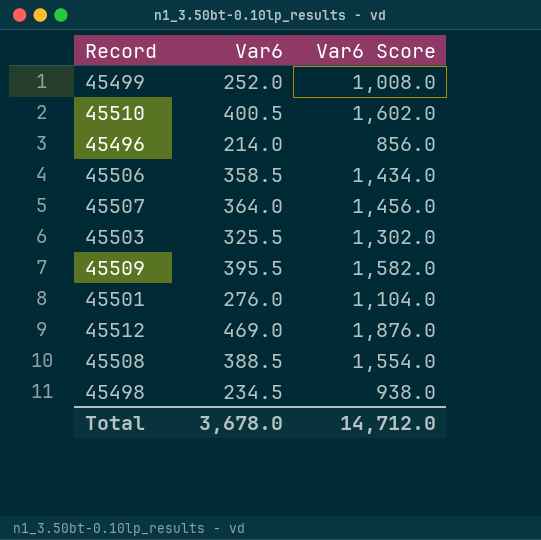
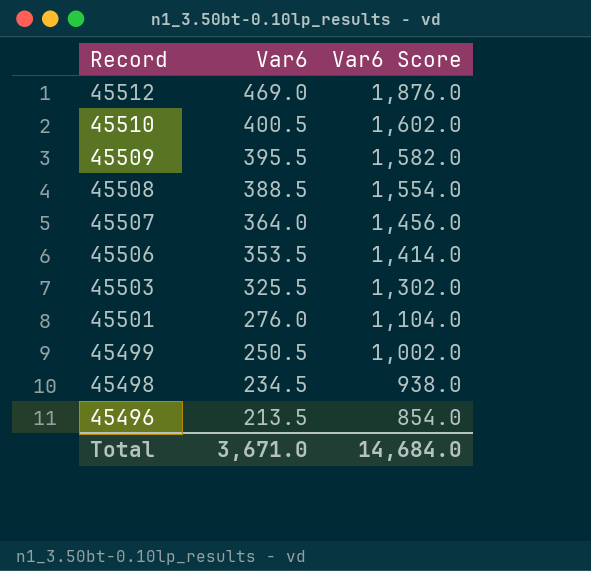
row order: none -> Record descending
45506 | Var6: 358.5 -> 353.5
45506 | Var6 Score: 1,434.0 -> 1,414.0
45499 | Var6: 252.0 -> 250.5
45499 | Var6 Score: 1,008.0 -> 1,002.0
45496 | Var6: 214.0 -> 213.5
45496 | Var6 Score: 856.0 -> 854.0
Total | Var6: 3,678.0 -> 3,671.0
Total | Var6 Score: 14,712.0 -> 14,684.0

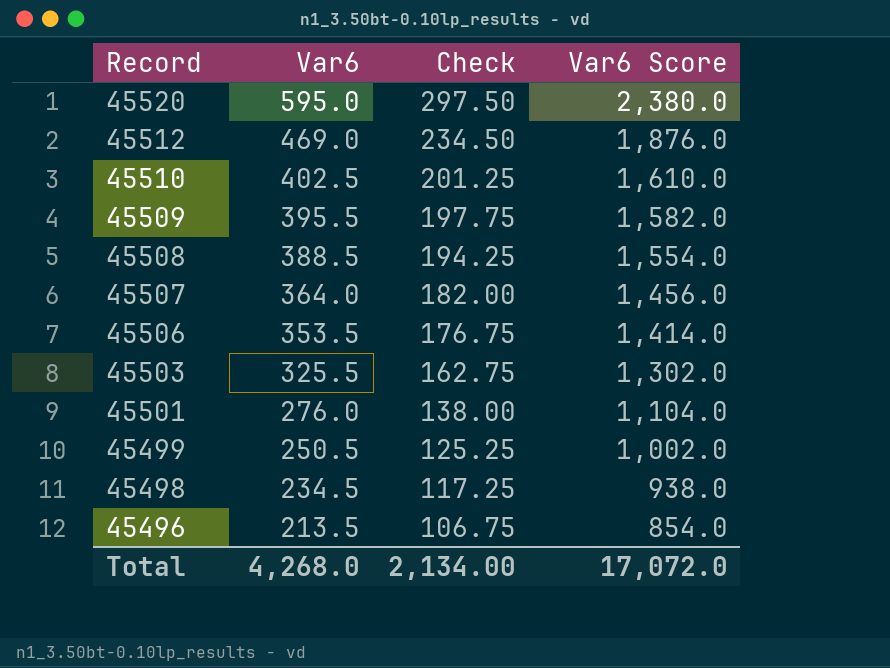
column Check | formula: none -> [Var6] * 0.5
row 45520: none -> 595.0 | 297.50 | 2,380.0
45510 | Var6: 400.5 -> 402.5
45510 | Var6 Score: 1,602.0 -> 1,610.0
Total | Var6: 3,671.0 -> 4,268.0
Total | Var6 Score: 14,684.0 -> 17,072.0

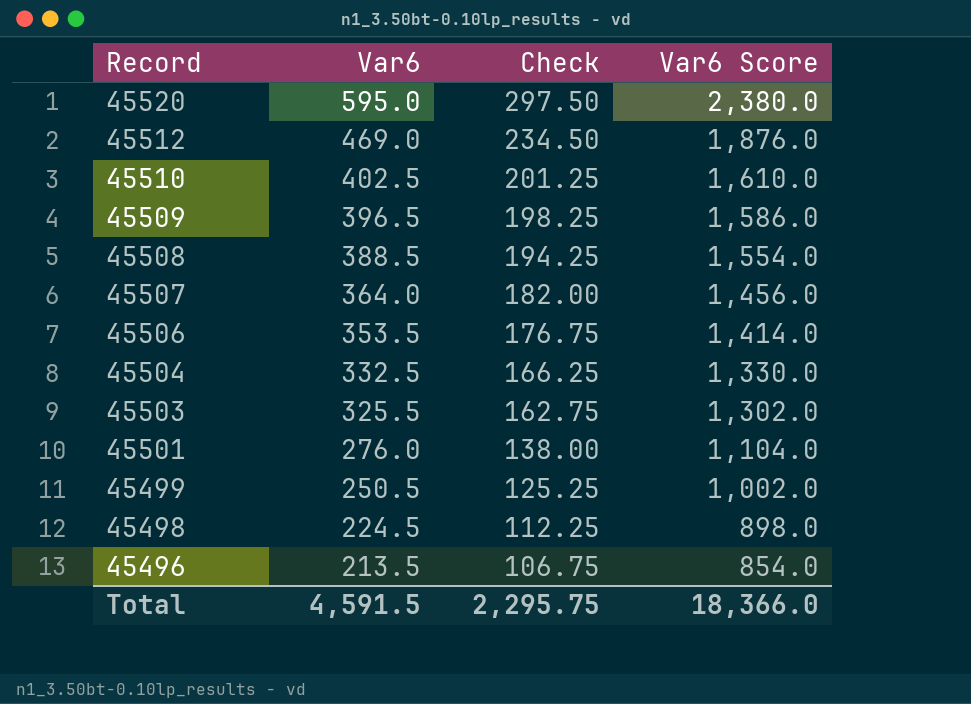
45509 | Var6: 395.5 -> 396.5
45509 | Check: 197.75 -> 198.25
45509 | Var6 Score: 1,582.0 -> 1,586.0
row 45504: none -> 332.5 | 166.25 | 1,330.0
45498 | Var6: 234.5 -> 224.5
45498 | Check: 117.25 -> 112.25
45498 | Var6 Score: 938.0 -> 898.0
Total | Var6: 4,268.0 -> 4,591.5
Total | Check: 2,134.00 -> 2,295.75
Total | Var6 Score: 17,072.0 -> 18,366.0

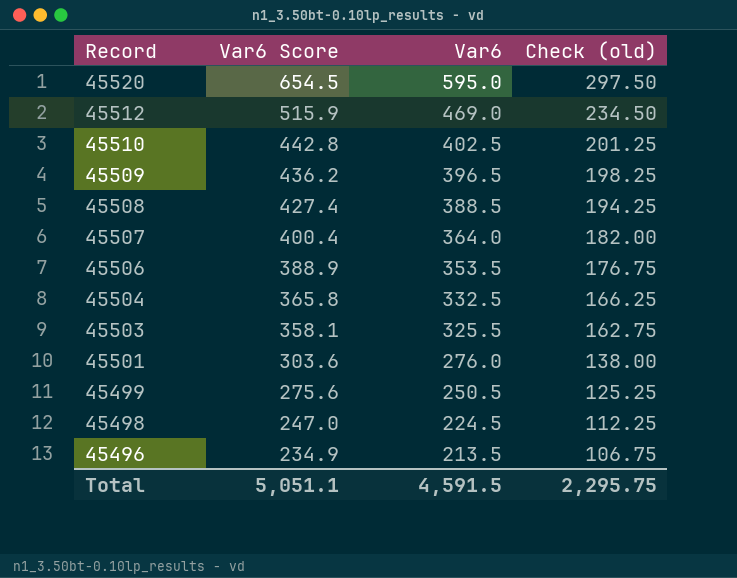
column Var6 Score | formula: [Var6] * 4 -> [Var6] * 1.1
column Var6 Score | position: 4 -> 2
column name: Check -> Check (old)
Total | Var6 Score: 18,366.0 -> 5,051.1

